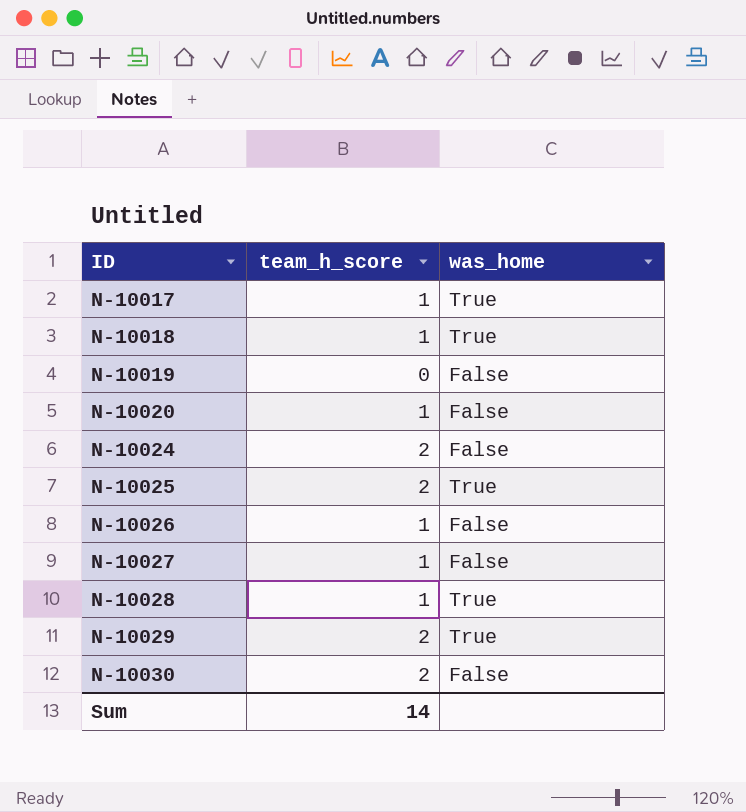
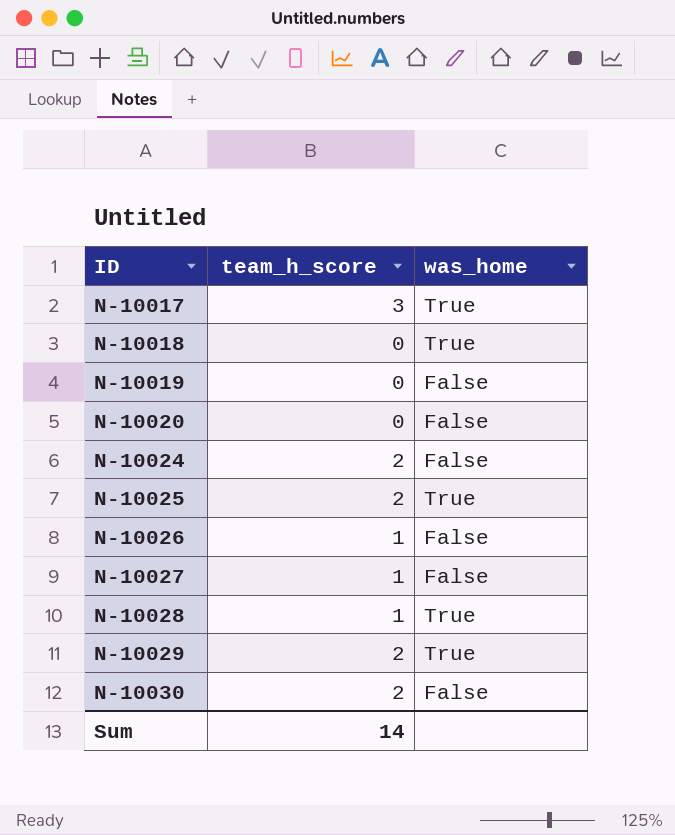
N-10017 | team_h_score: 1 -> 3
N-10018 | team_h_score: 1 -> 0
N-10020 | team_h_score: 1 -> 0

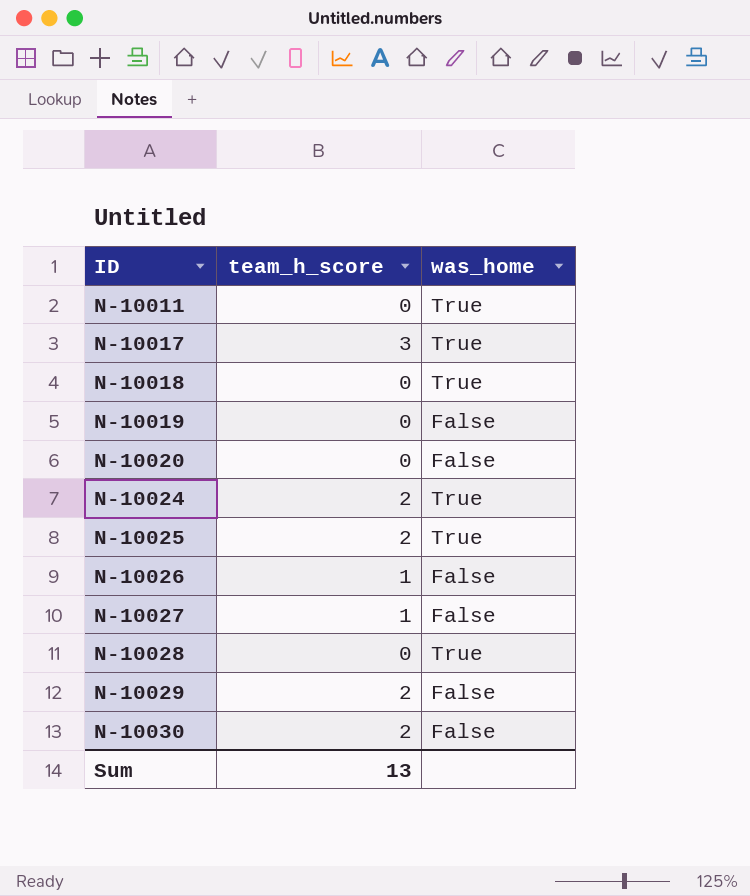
row N-10011: none -> 0 | True
N-10024 | was_home: False -> True
N-10028 | team_h_score: 1 -> 0
N-10029 | was_home: True -> False
Sum | team_h_score: 14 -> 13

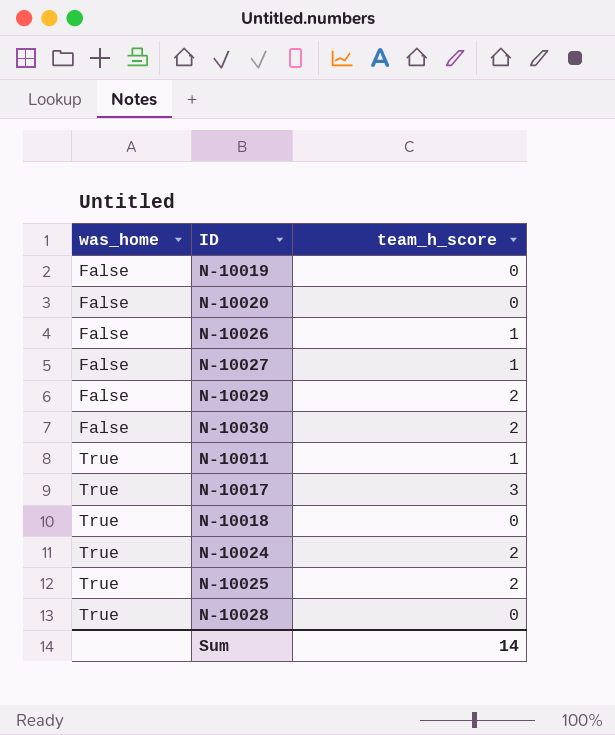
row order: ID ascending -> was_home ascending
column was_home | position: 3 -> 1
N-10011 | team_h_score: 0 -> 1
Sum | team_h_score: 13 -> 14

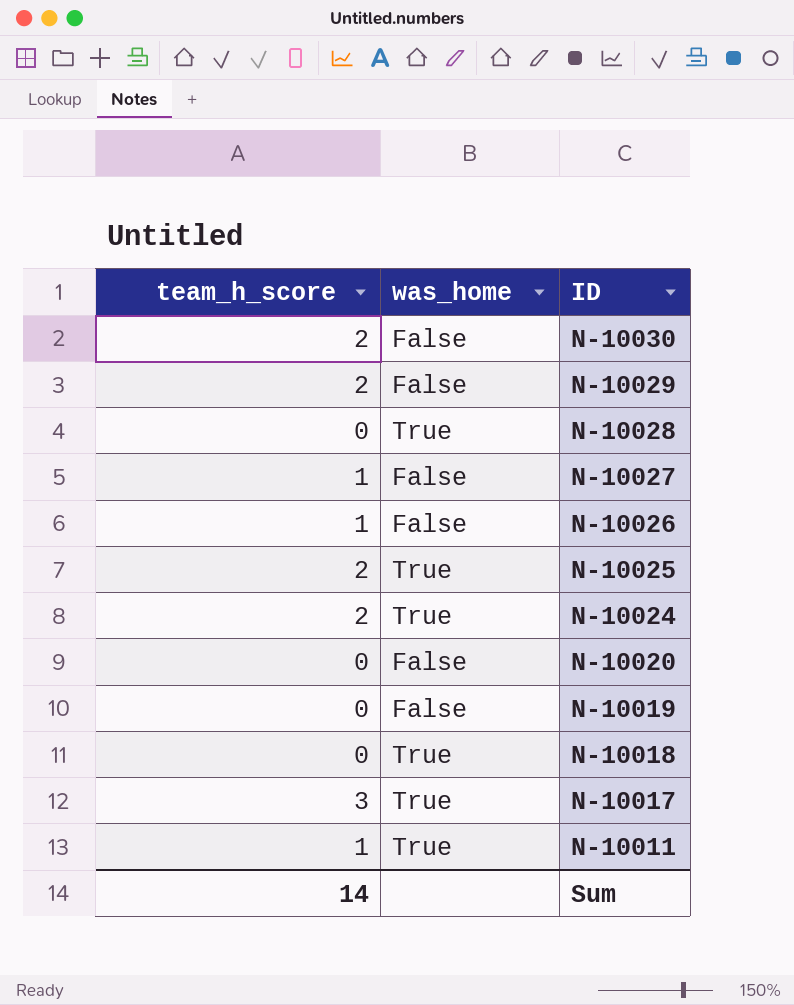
row order: was_home ascending -> ID descending
column team_h_score | position: 3 -> 1

